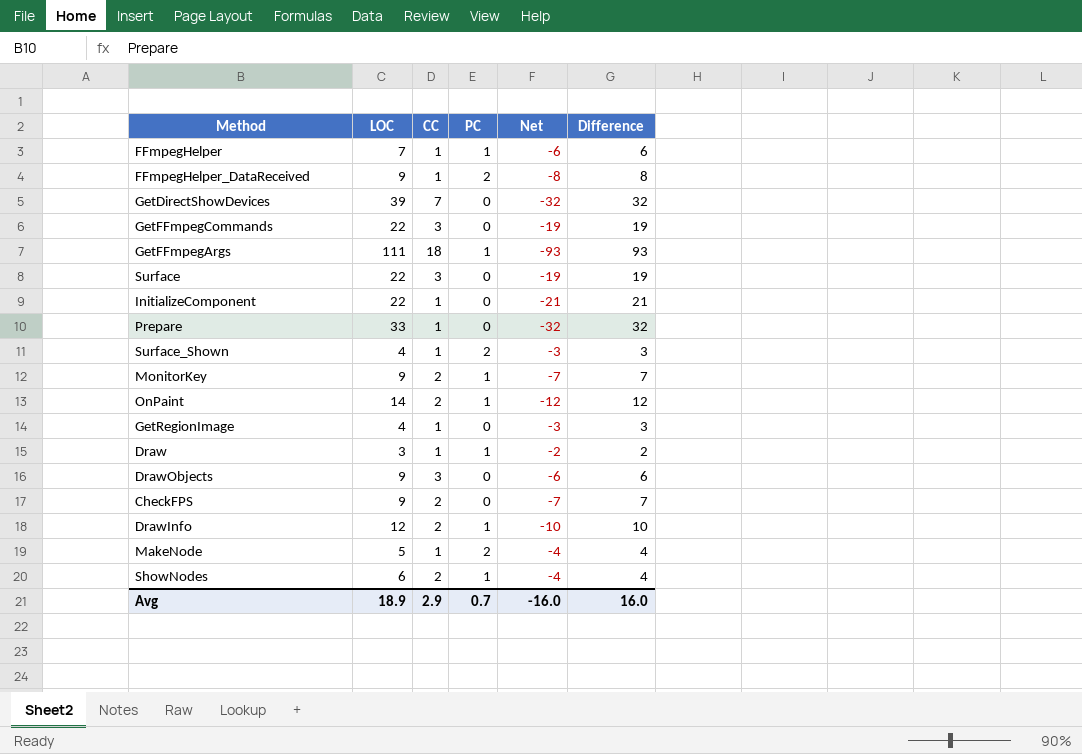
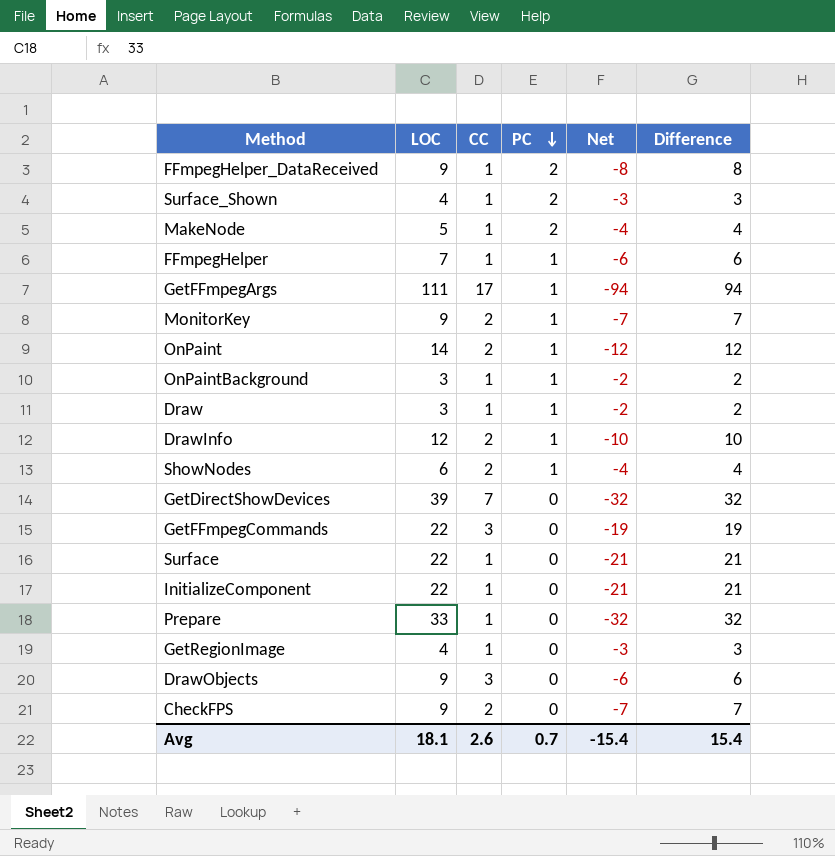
row order: none -> PC descending
GetFFmpegArgs | CC: 18 -> 17
GetFFmpegArgs | Net: -93 -> -94
GetFFmpegArgs | Difference: 93 -> 94
row OnPaintBackground: none -> 3 | 1 | 1 | -2 | 2
Surface | CC: 3 -> 1
Surface | Net: -19 -> -21
Surface | Difference: 19 -> 21
Avg | LOC: 18.9 -> 18.1
Avg | CC: 2.9 -> 2.6
Avg | Net: -16.0 -> -15.4
Avg | Difference: 16.0 -> 15.4

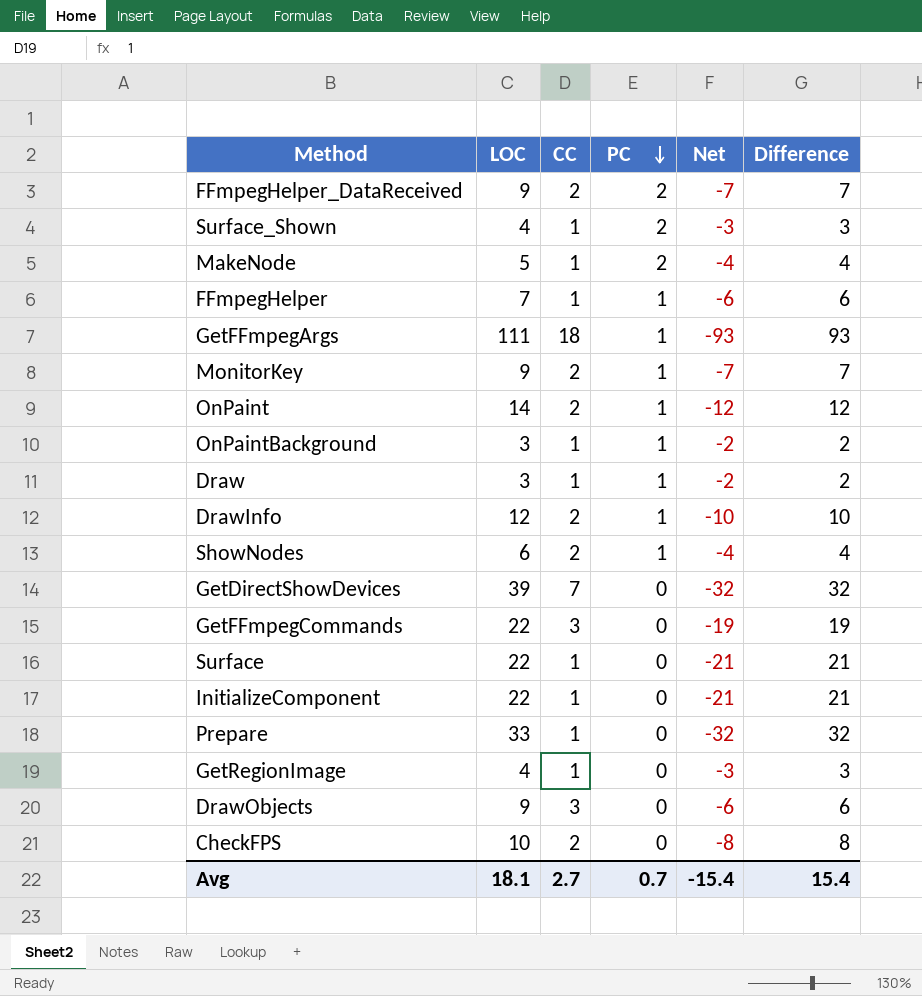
FFmpegHelper_DataReceived | CC: 1 -> 2
FFmpegHelper_DataReceived | Net: -8 -> -7
FFmpegHelper_DataReceived | Difference: 8 -> 7
GetFFmpegArgs | CC: 17 -> 18
GetFFmpegArgs | Net: -94 -> -93
GetFFmpegArgs | Difference: 94 -> 93
CheckFPS | LOC: 9 -> 10
CheckFPS | Net: -7 -> -8
CheckFPS | Difference: 7 -> 8
Avg | CC: 2.6 -> 2.7

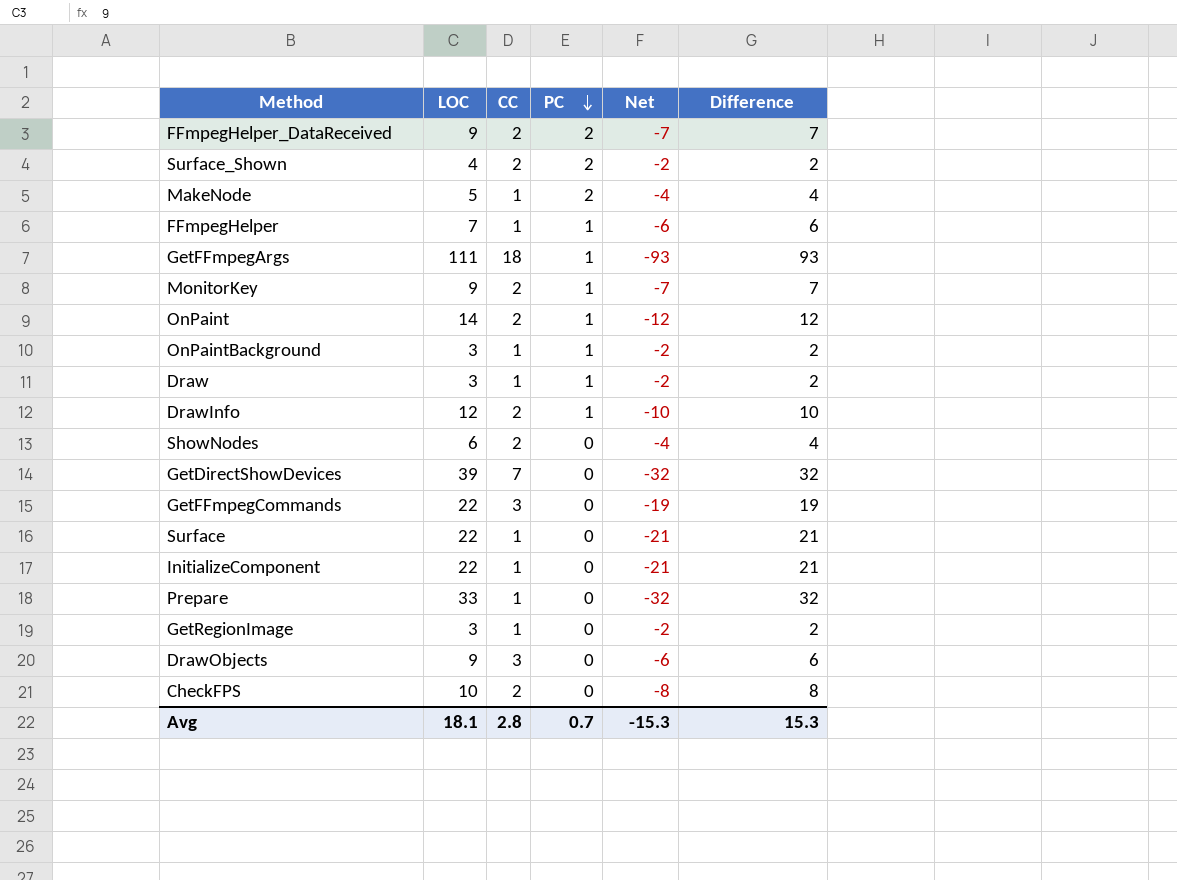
Surface_Shown | CC: 1 -> 2
Surface_Shown | Net: -3 -> -2
Surface_Shown | Difference: 3 -> 2
ShowNodes | PC: 1 -> 0
GetRegionImage | LOC: 4 -> 3
GetRegionImage | Net: -3 -> -2
GetRegionImage | Difference: 3 -> 2
Avg | CC: 2.7 -> 2.8
Avg | Net: -15.4 -> -15.3
Avg | Difference: 15.4 -> 15.3

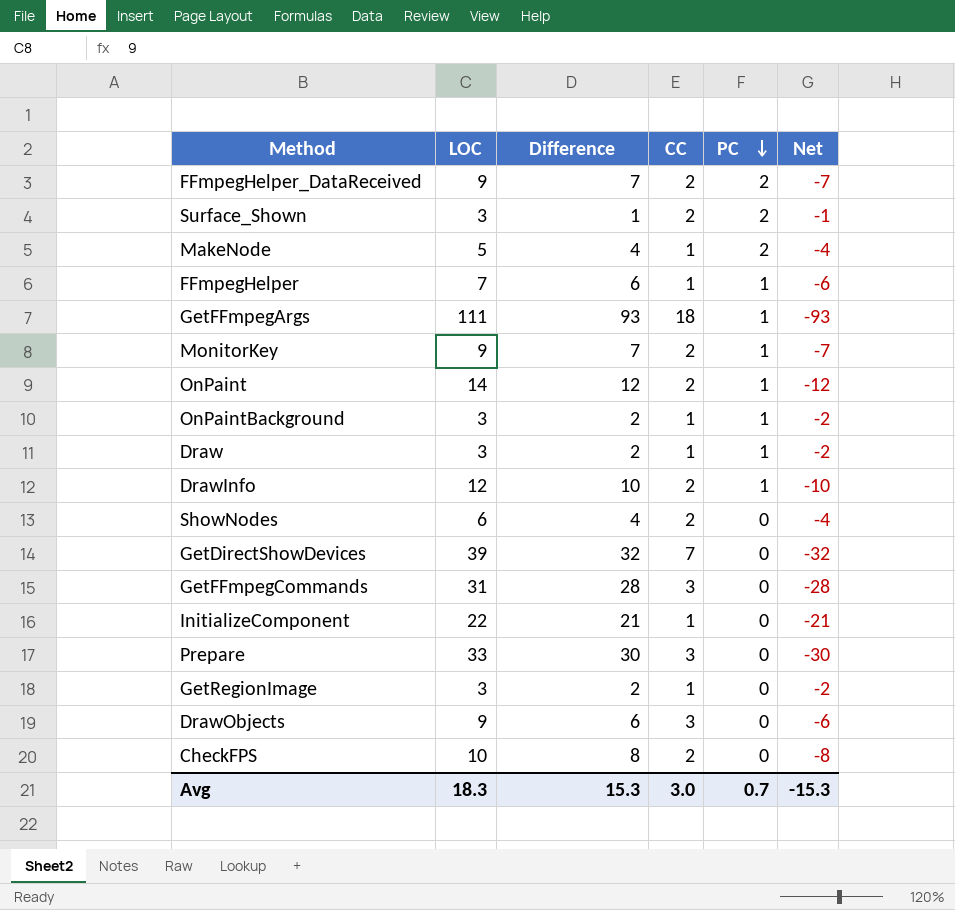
column Difference | position: 6 -> 3
row Surface: 22 | 1 | 0 | -21 | 21 -> none
Surface_Shown | LOC: 4 -> 3
Surface_Shown | Difference: 2 -> 1
Surface_Shown | Net: -2 -> -1
GetFFmpegCommands | LOC: 22 -> 31
GetFFmpegCommands | Difference: 19 -> 28
GetFFmpegCommands | Net: -19 -> -28
Prepare | Difference: 32 -> 30
Prepare | CC: 1 -> 3
Prepare | Net: -32 -> -30
Avg | LOC: 18.1 -> 18.3
Avg | CC: 2.8 -> 3.0

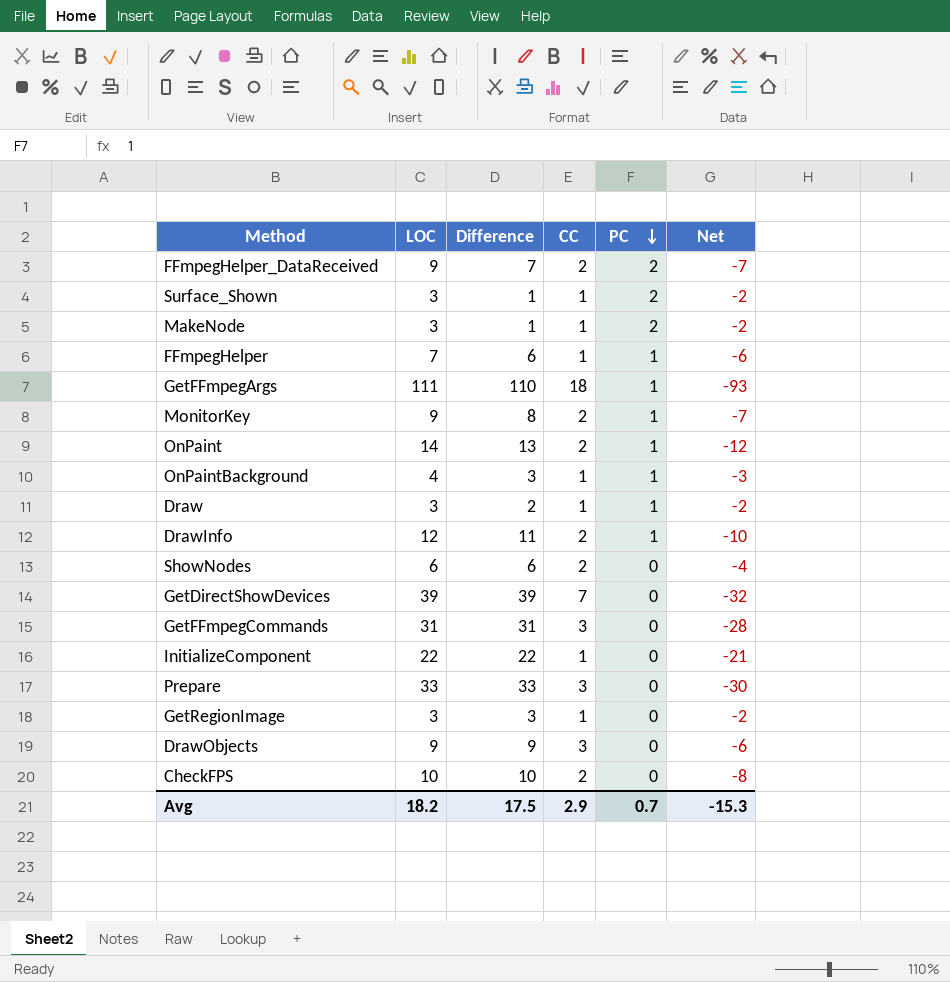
column Difference | formula: [LOC] - [CC] -> [LOC] - [PC]
Surface_Shown | CC: 2 -> 1
Surface_Shown | Net: -1 -> -2
MakeNode | LOC: 5 -> 3
MakeNode | Net: -4 -> -2
OnPaintBackground | LOC: 3 -> 4
OnPaintBackground | Net: -2 -> -3
Avg | LOC: 18.3 -> 18.2
Avg | Difference: 15.3 -> 17.5
Avg | CC: 3.0 -> 2.9

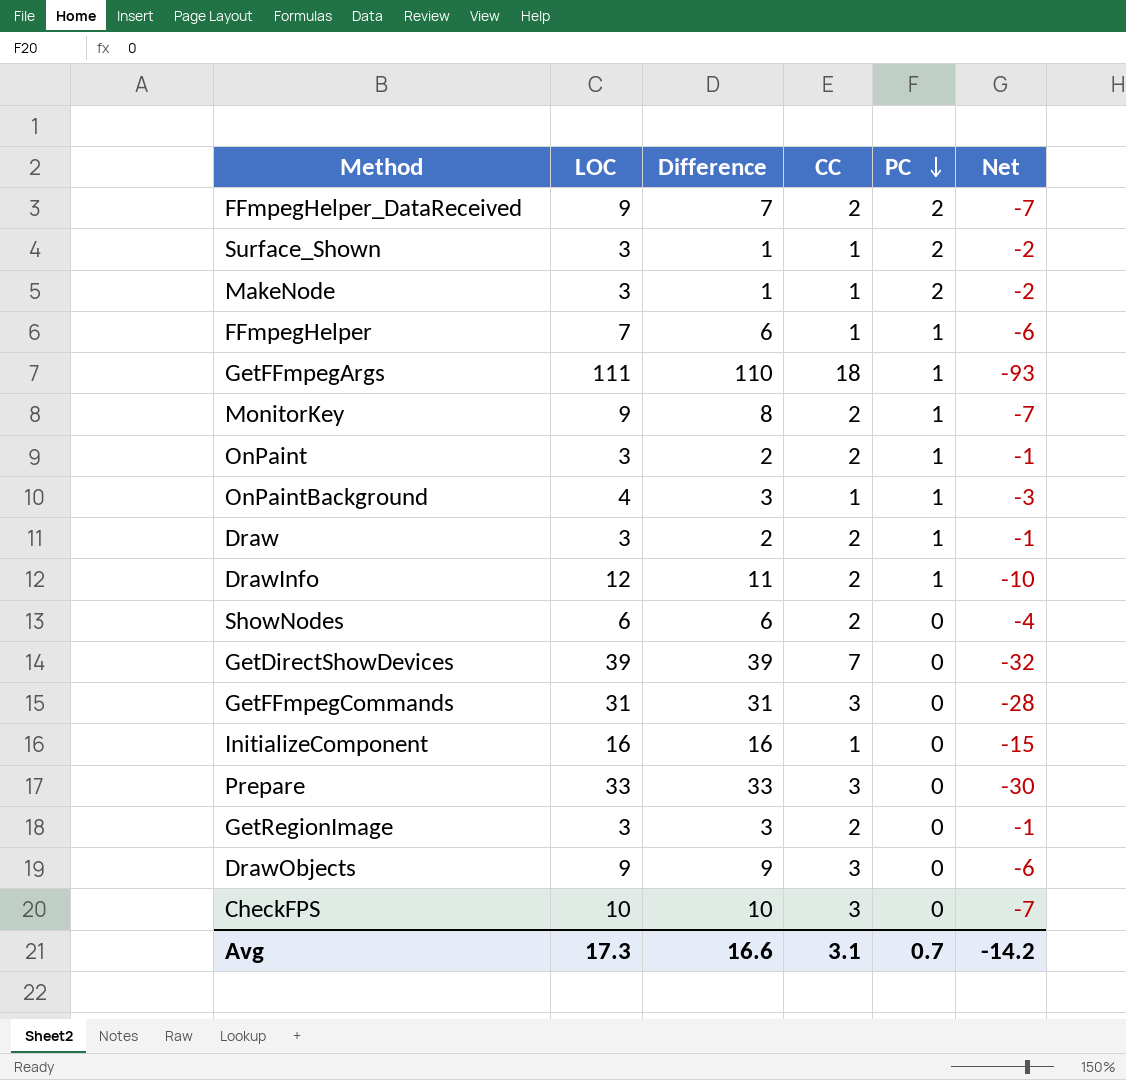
OnPaint | LOC: 14 -> 3
OnPaint | Difference: 13 -> 2
OnPaint | Net: -12 -> -1
Draw | CC: 1 -> 2
Draw | Net: -2 -> -1
InitializeComponent | LOC: 22 -> 16
InitializeComponent | Difference: 22 -> 16
InitializeComponent | Net: -21 -> -15
GetRegionImage | CC: 1 -> 2
GetRegionImage | Net: -2 -> -1
CheckFPS | CC: 2 -> 3
CheckFPS | Net: -8 -> -7
Avg | LOC: 18.2 -> 17.3
Avg | Difference: 17.5 -> 16.6
Avg | CC: 2.9 -> 3.1
Avg | Net: -15.3 -> -14.2

